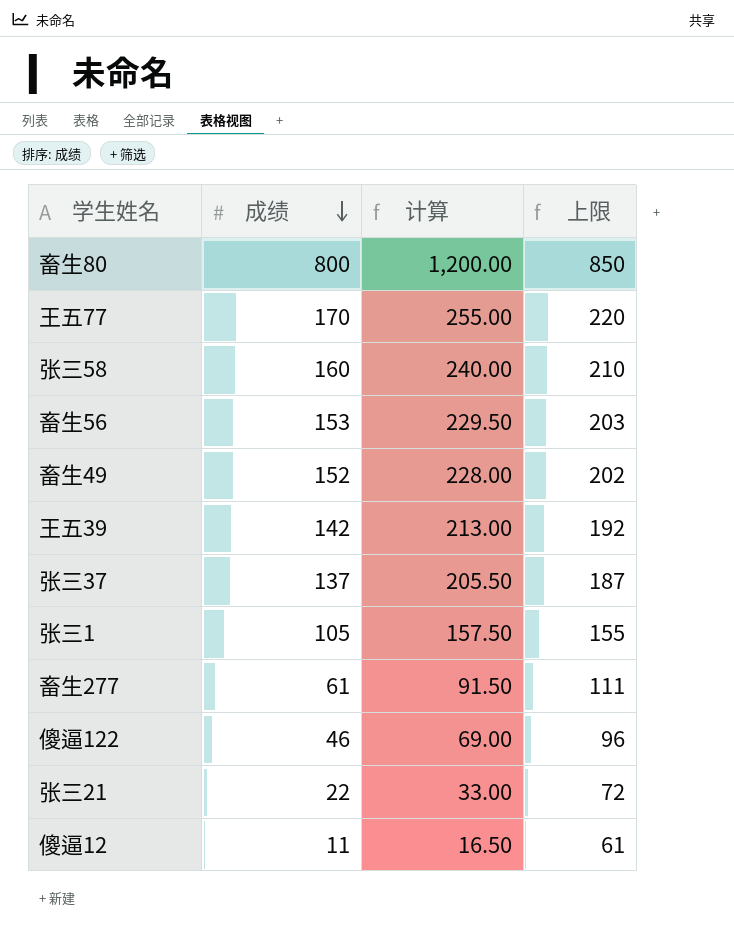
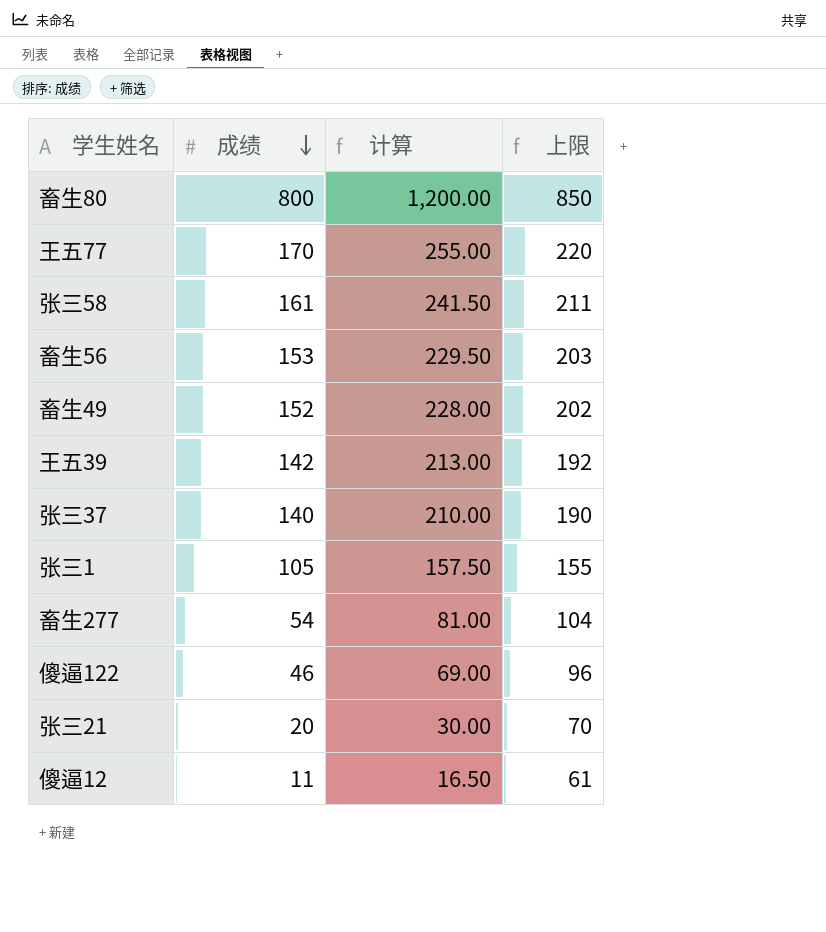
张三58 | 成绩: 160 -> 161
张三58 | 计算: 240.00 -> 241.50
张三58 | 上限: 210 -> 211
张三37 | 成绩: 137 -> 140
张三37 | 计算: 205.50 -> 210.00
张三37 | 上限: 187 -> 190
畜生277 | 成绩: 61 -> 54
畜生277 | 计算: 91.50 -> 81.00
畜生277 | 上限: 111 -> 104
张三21 | 成绩: 22 -> 20
张三21 | 计算: 33.00 -> 30.00
张三21 | 上限: 72 -> 70

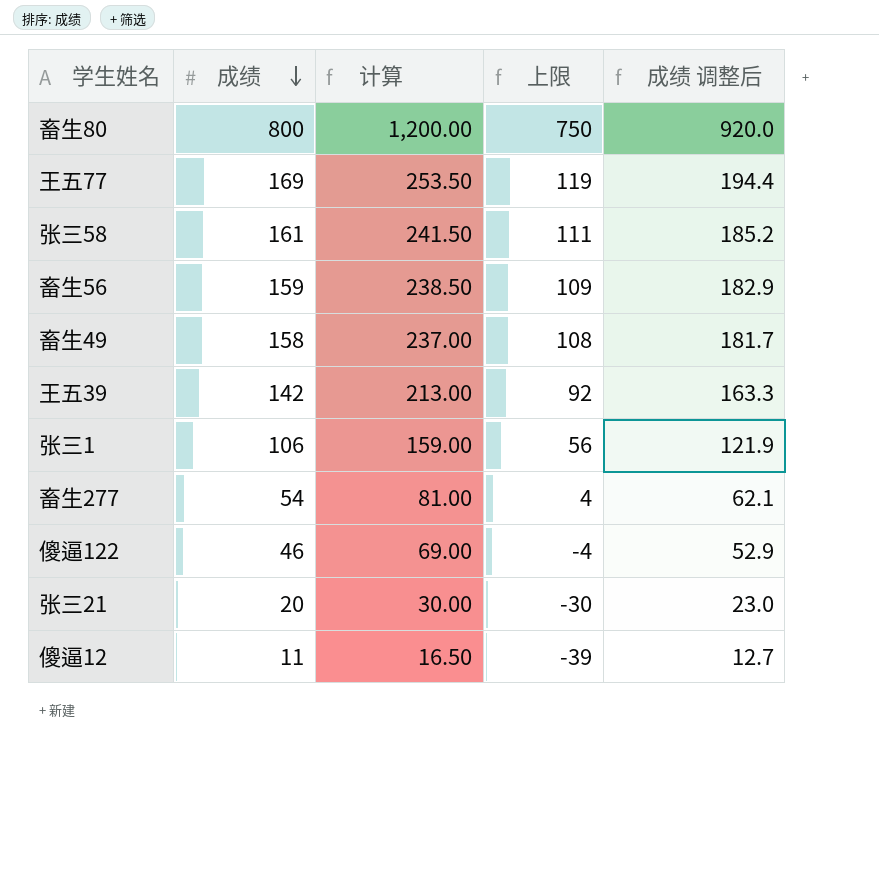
column 上限 | formula: [成绩] + 50 -> [成绩] - 50
column 成绩 调整后 | formula: none -> [成绩] * 1.15
row 张三37: 140 | 210.00 | 190 -> none
王五77 | 成绩: 170 -> 169
王五77 | 计算: 255.00 -> 253.50
畜生56 | 成绩: 153 -> 159
畜生56 | 计算: 229.50 -> 238.50
畜生49 | 成绩: 152 -> 158
畜生49 | 计算: 228.00 -> 237.00
张三1 | 成绩: 105 -> 106
张三1 | 计算: 157.50 -> 159.00

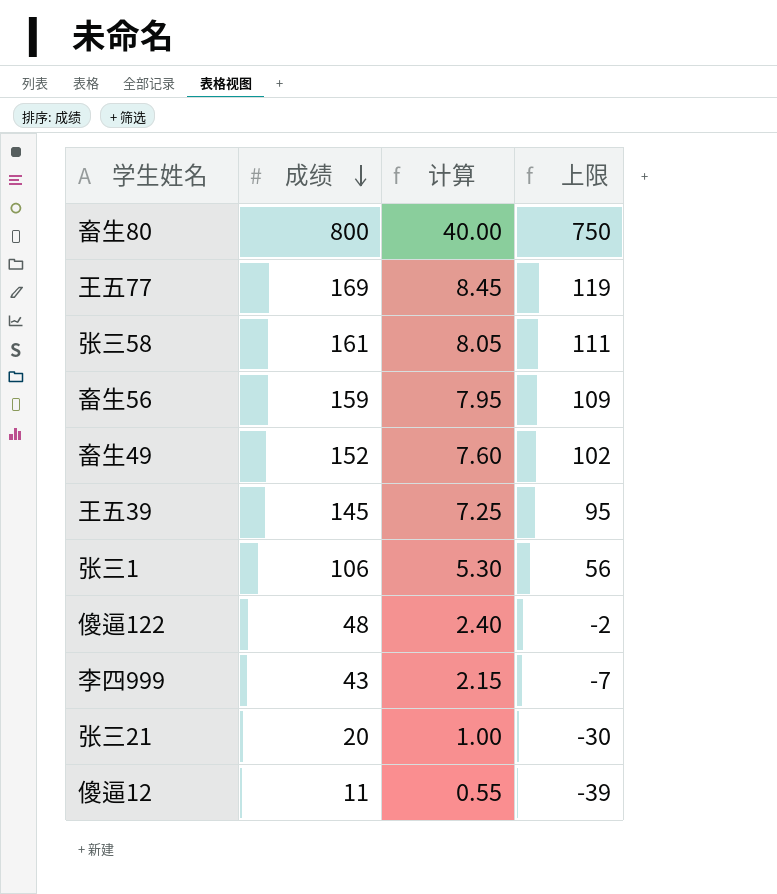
column 成绩 调整后 | formula: [成绩] * 1.15 -> none
column 计算 | formula: [成绩] * 1.5 -> [成绩] * 0.05
row 畜生277: 54 | 81.00 | 4 | 62.1 -> none
畜生49 | 成绩: 158 -> 152
畜生49 | 上限: 108 -> 102
王五39 | 成绩: 142 -> 145
王五39 | 上限: 92 -> 95
傻逼122 | 成绩: 46 -> 48
傻逼122 | 上限: -4 -> -2
row 李四999: none -> 43 | 2.15 | -7

